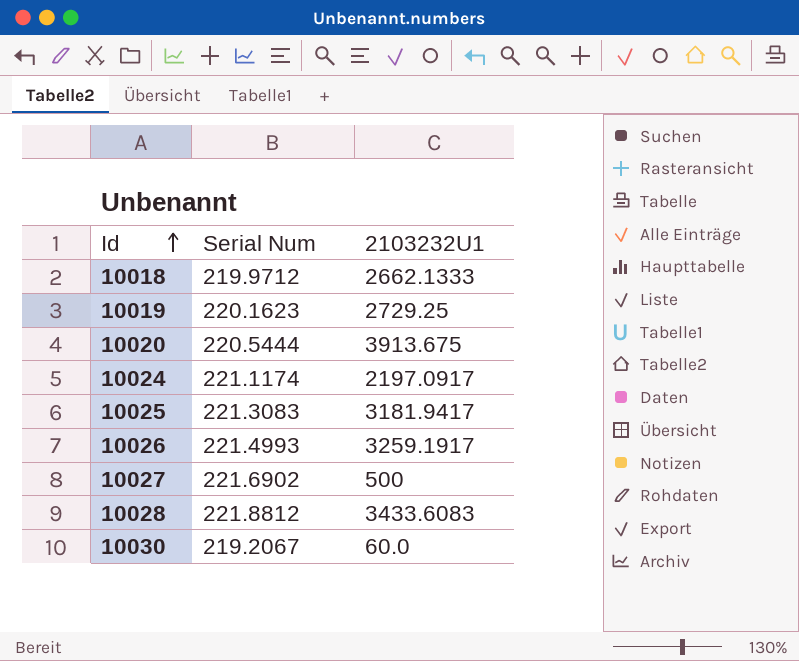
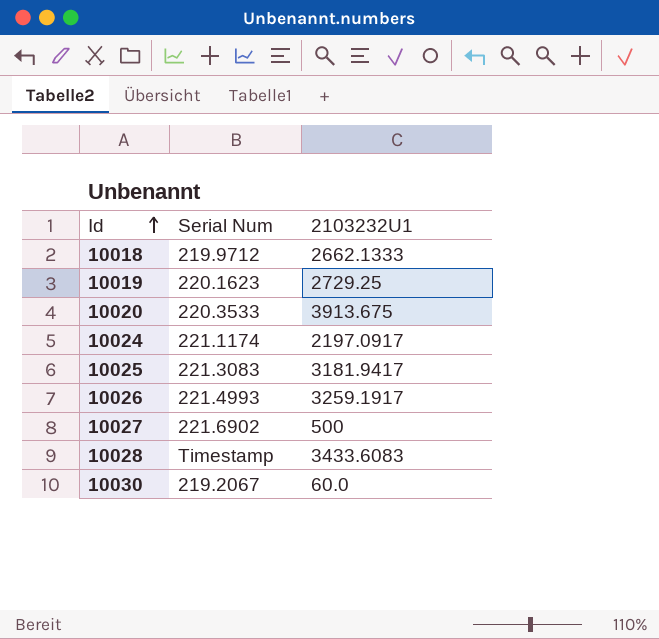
10020 | Serial Num: 220.5444 -> 220.3533
10028 | Serial Num: 221.8812 -> Timestamp

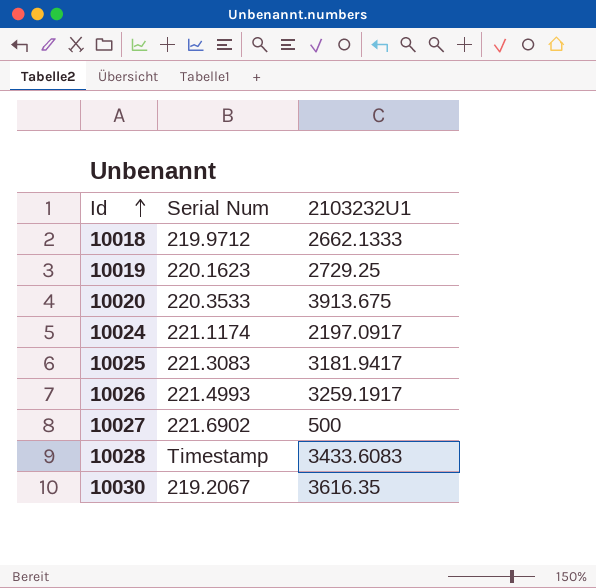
10030 | 2103232U1: 60.0 -> 3616.35

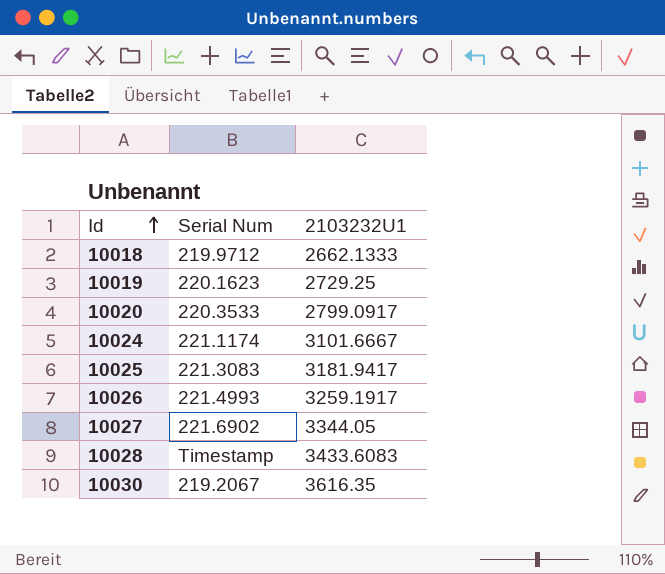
10020 | 2103232U1: 3913.675 -> 2799.0917
10024 | 2103232U1: 2197.0917 -> 3101.6667
10027 | 2103232U1: 500 -> 3344.05

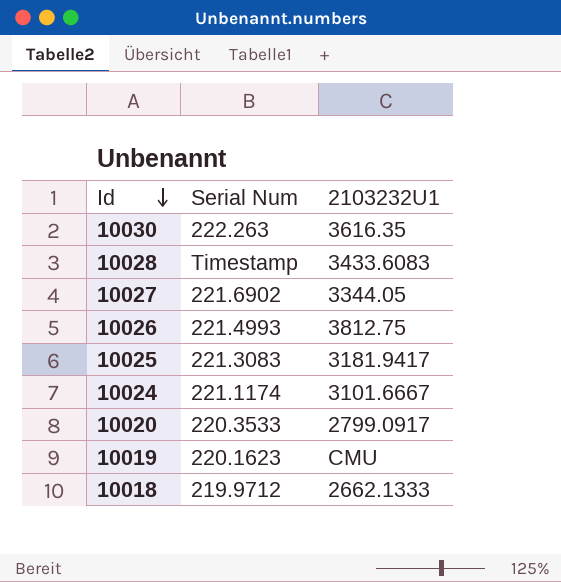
row order: Id ascending -> Id descending
10030 | Serial Num: 219.2067 -> 222.263
10026 | 2103232U1: 3259.1917 -> 3812.75
10019 | 2103232U1: 2729.25 -> CMU

